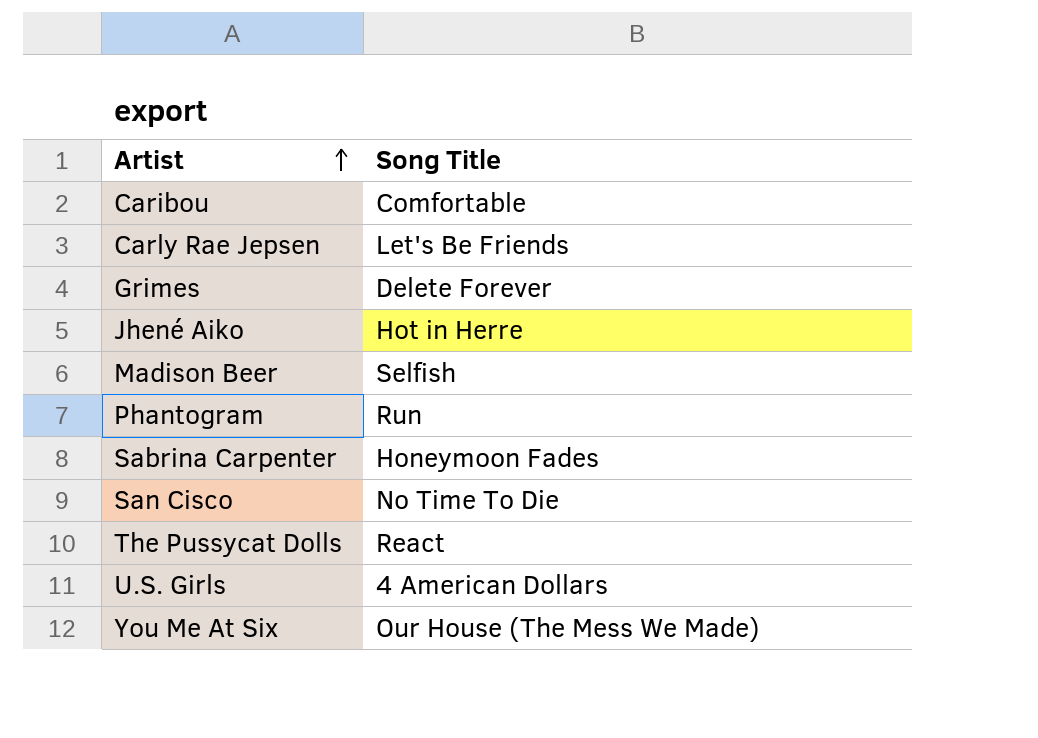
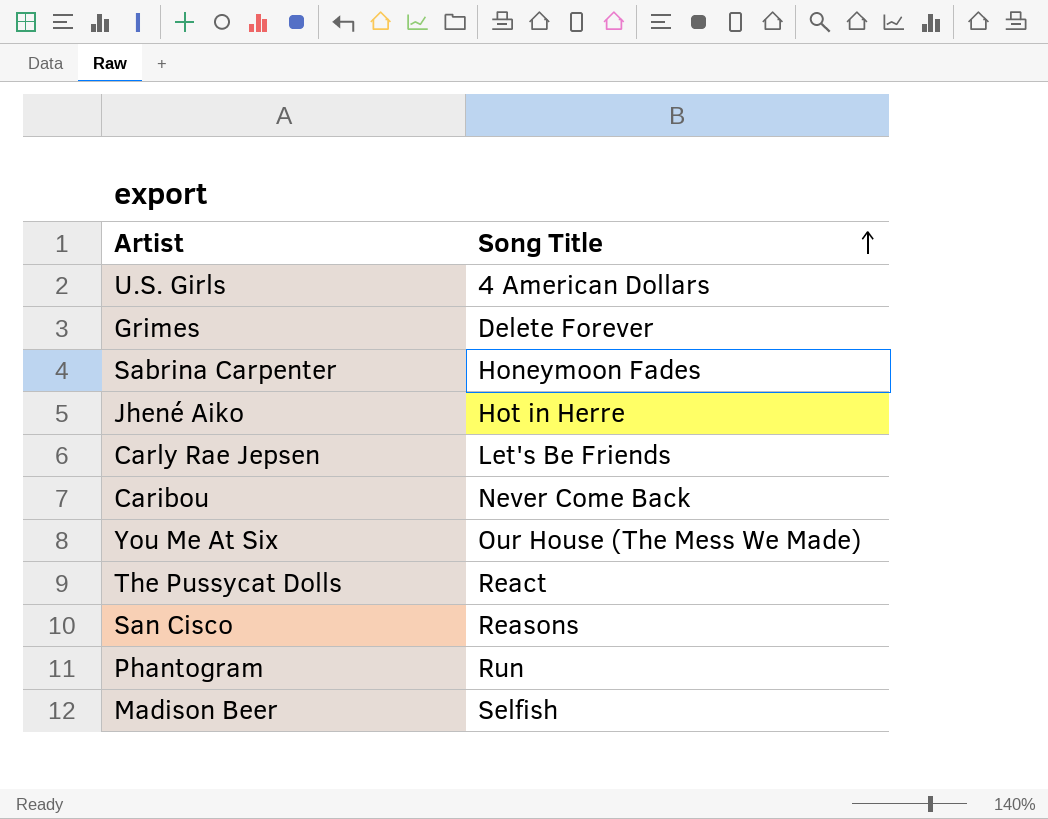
row order: Artist ascending -> Song Title ascending
Caribou | Song Title: Comfortable -> Never Come Back
San Cisco | Song Title: No Time To Die -> Reasons

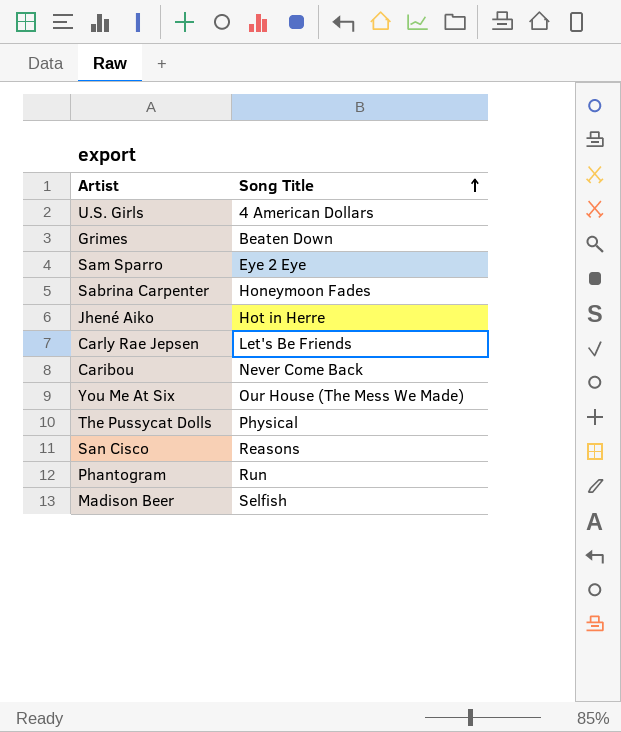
Grimes | Song Title: Delete Forever -> Beaten Down
row Sam Sparro: none -> Eye 2 Eye
The Pussycat Dolls | Song Title: React -> Physical

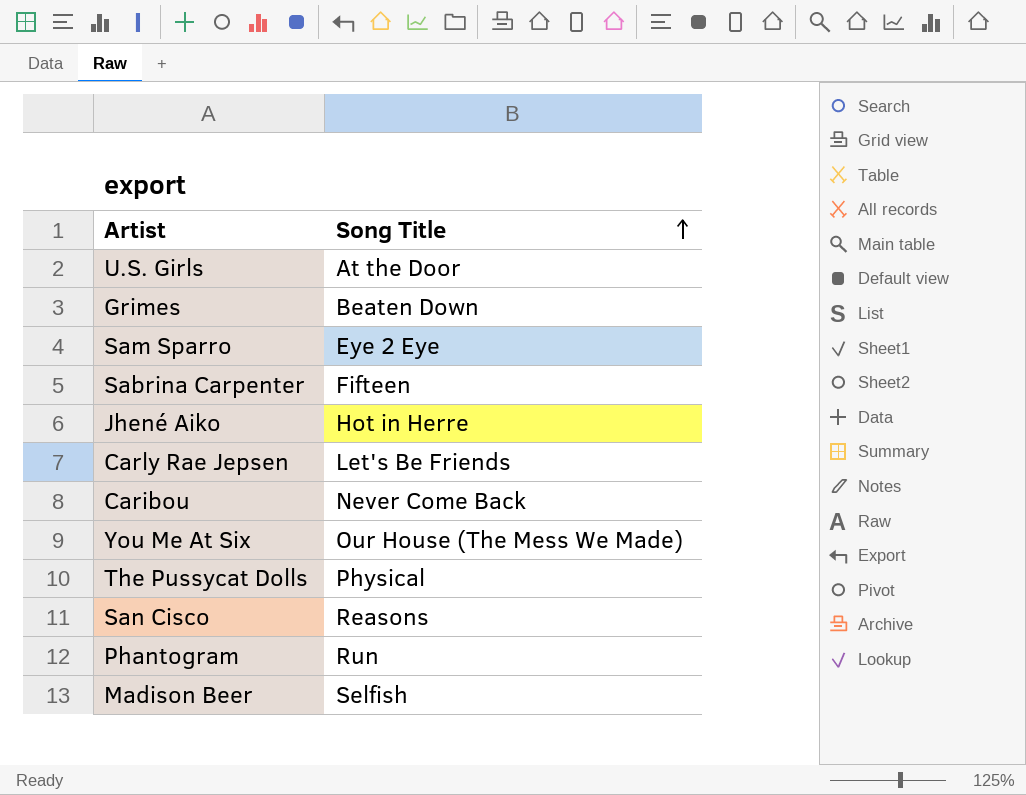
U.S. Girls | Song Title: 4 American Dollars -> At the Door
Sabrina Carpenter | Song Title: Honeymoon Fades -> Fifteen

